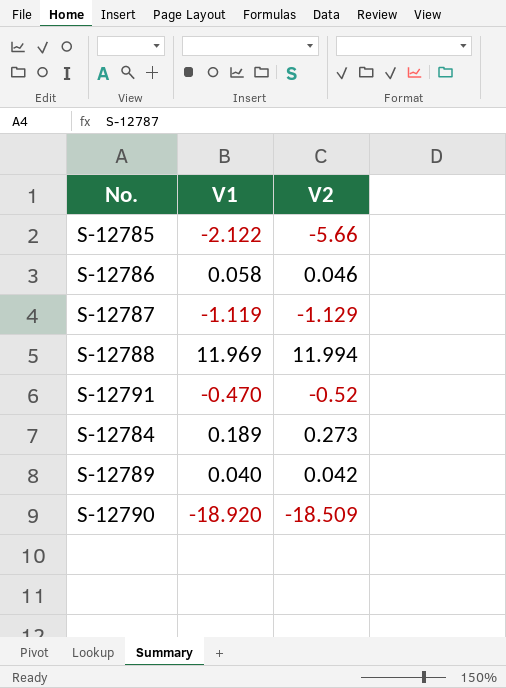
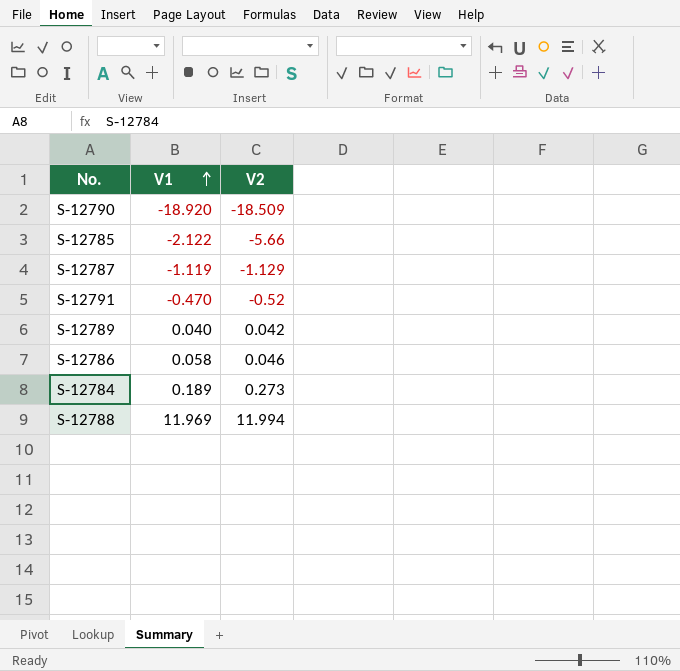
row order: none -> V1 ascending

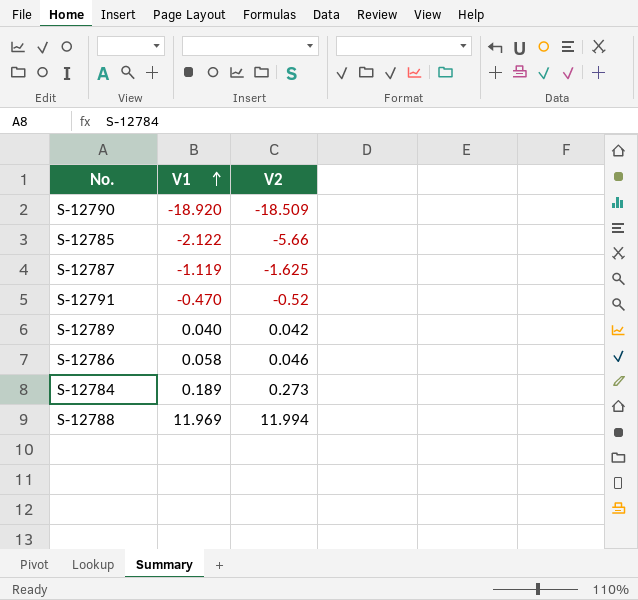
S-12787 | V2: -1.129 -> -1.625

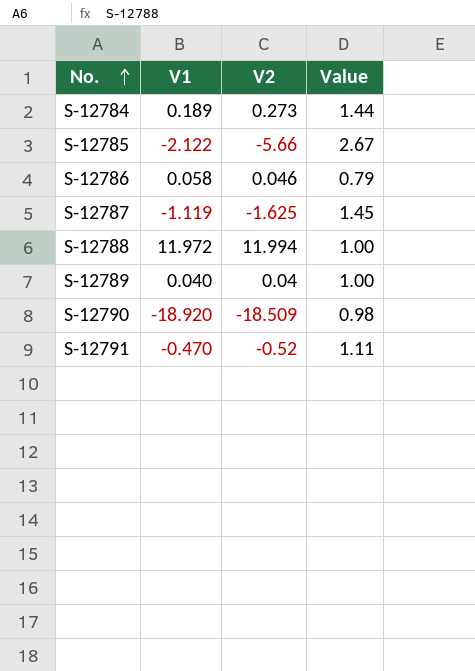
row order: V1 ascending -> No. ascending
column Value | formula: none -> [V2] / [V1]
S-12788 | V1: 11.969 -> 11.972
S-12789 | V2: 0.042 -> 0.04

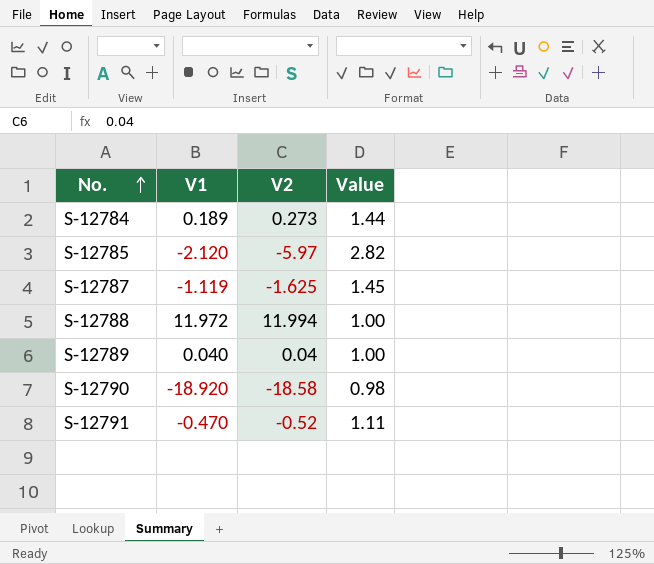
row S-12786: 0.058 | 0.046 | 0.79 -> none
S-12785 | V1: -2.122 -> -2.120
S-12785 | V2: -5.66 -> -5.97
S-12785 | Value: 2.67 -> 2.82
S-12790 | V2: -18.509 -> -18.58

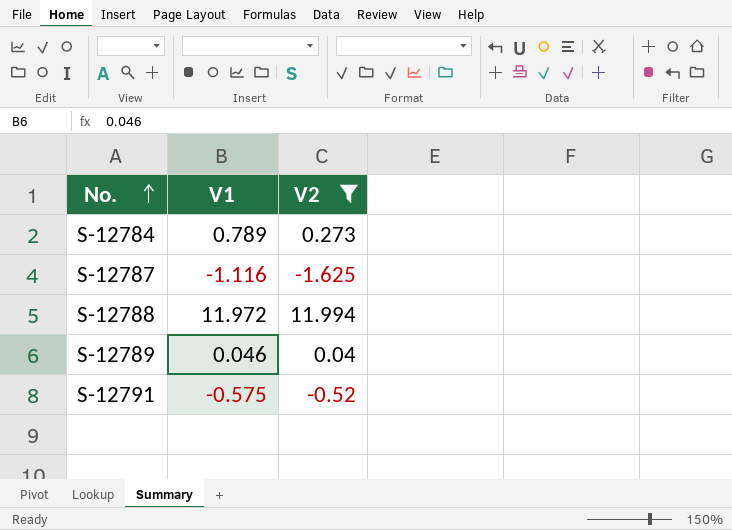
filter: none -> V2 >= -1.625
column Value | formula: [V2] / [V1] -> none
S-12784 | V1: 0.189 -> 0.789
S-12787 | V1: -1.119 -> -1.116
S-12789 | V1: 0.040 -> 0.046
S-12791 | V1: -0.470 -> -0.575

